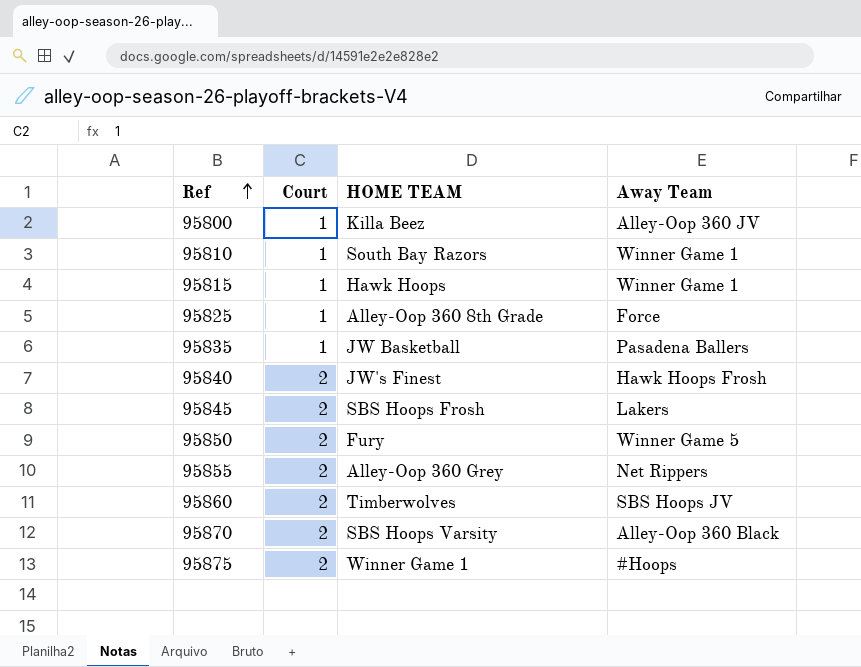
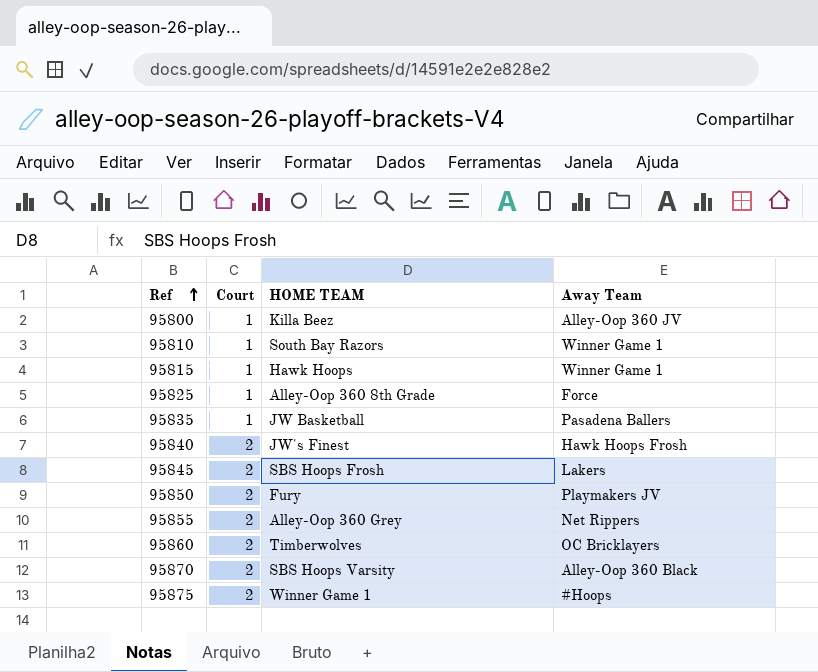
95850 | Away Team: Winner Game 5 -> Playmakers JV
95860 | Away Team: SBS Hoops JV -> OC Bricklayers

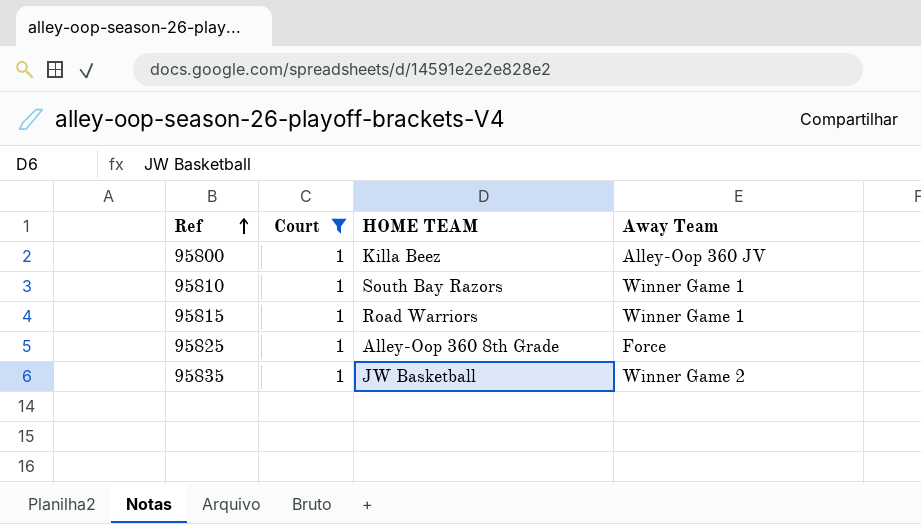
filter: none -> Court = 1
95815 | HOME TEAM: Hawk Hoops -> Road Warriors
95835 | Away Team: Pasadena Ballers -> Winner Game 2

